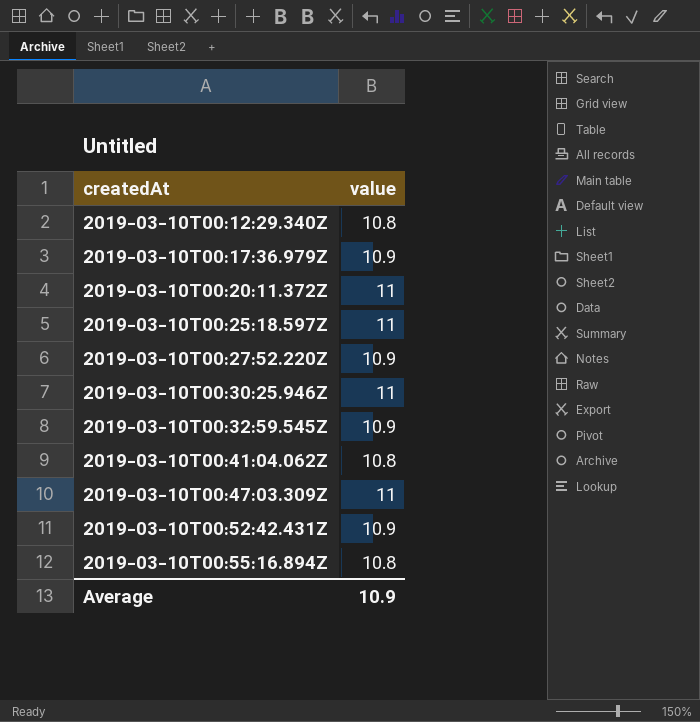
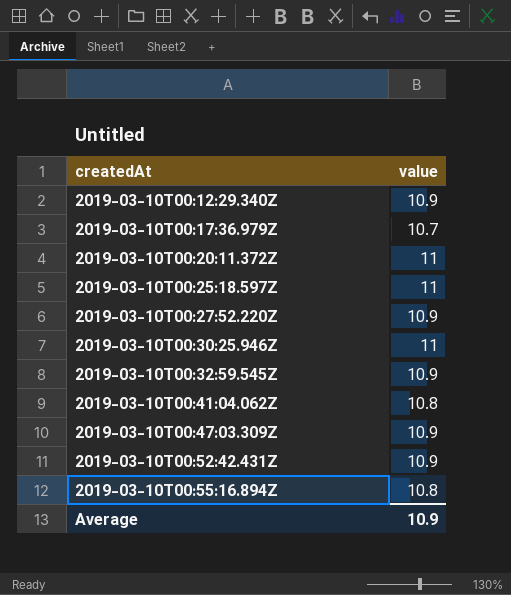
2019-03-10T00:12:29.340Z | value: 10.8 -> 10.9
2019-03-10T00:17:36.979Z | value: 10.9 -> 10.7
2019-03-10T00:47:03.309Z | value: 11 -> 10.9

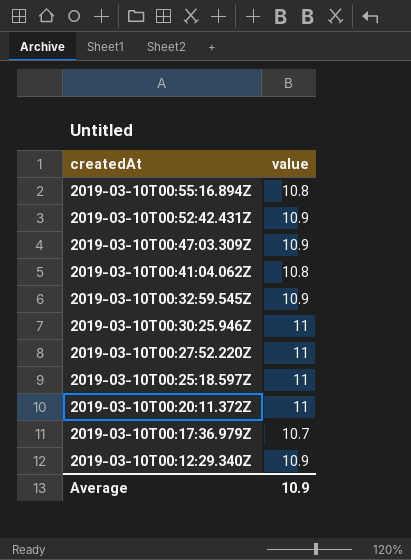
row order: createdAt ascending -> createdAt descending
2019-03-10T00:27:52.220Z | value: 10.9 -> 11

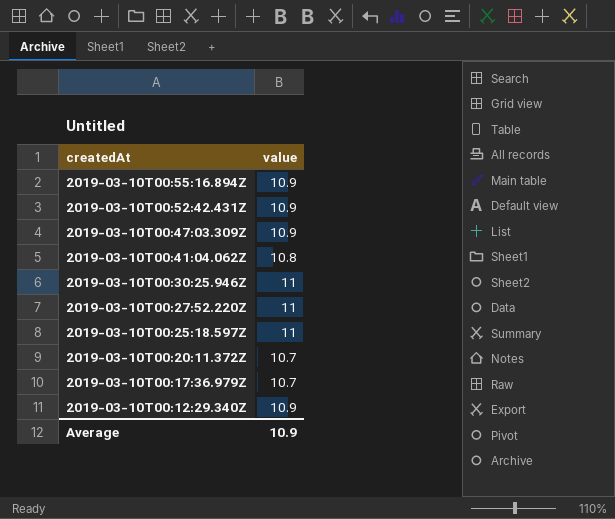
row 2019-03-10T00:32:59.545Z: 10.9 -> none
2019-03-10T00:55:16.894Z | value: 10.8 -> 10.9
2019-03-10T00:20:11.372Z | value: 11 -> 10.7

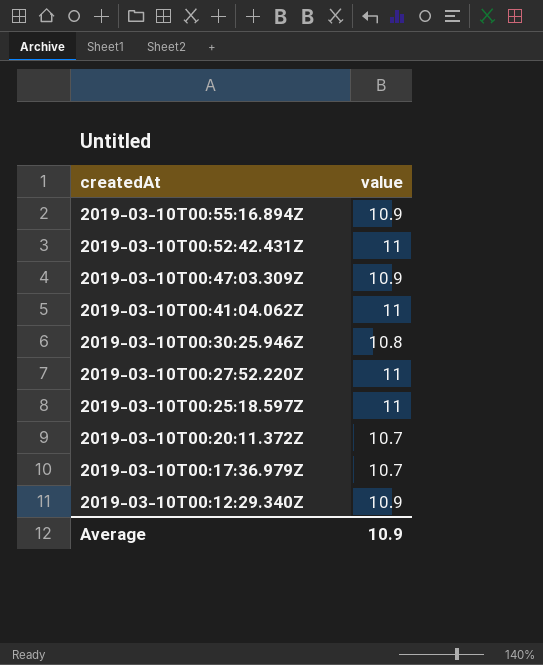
2019-03-10T00:52:42.431Z | value: 10.9 -> 11
2019-03-10T00:41:04.062Z | value: 10.8 -> 11
2019-03-10T00:30:25.946Z | value: 11 -> 10.8

